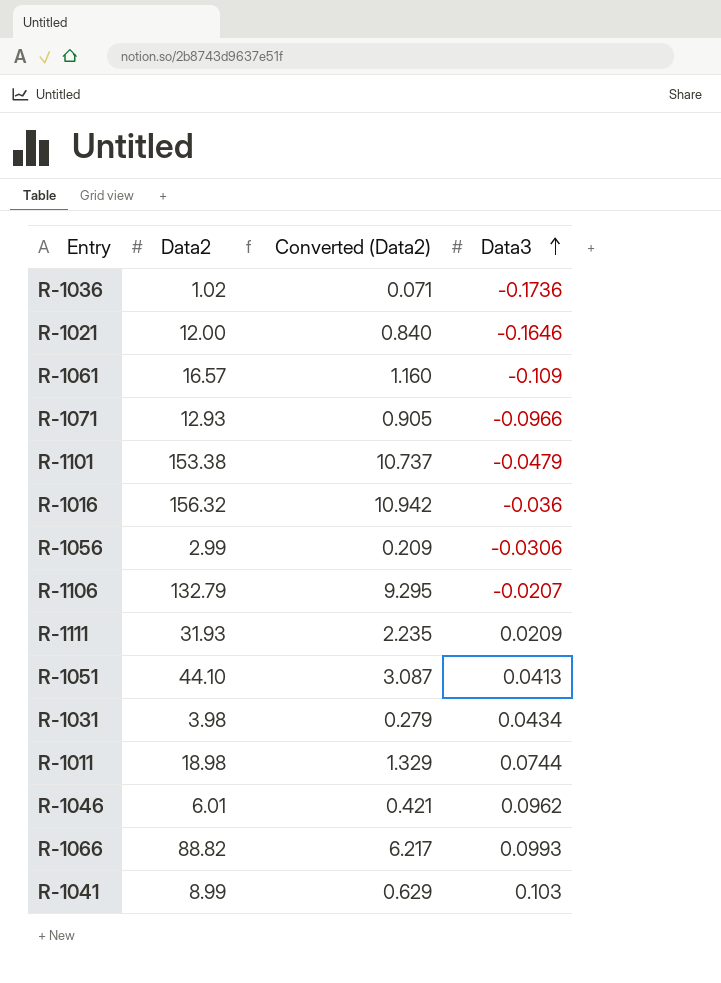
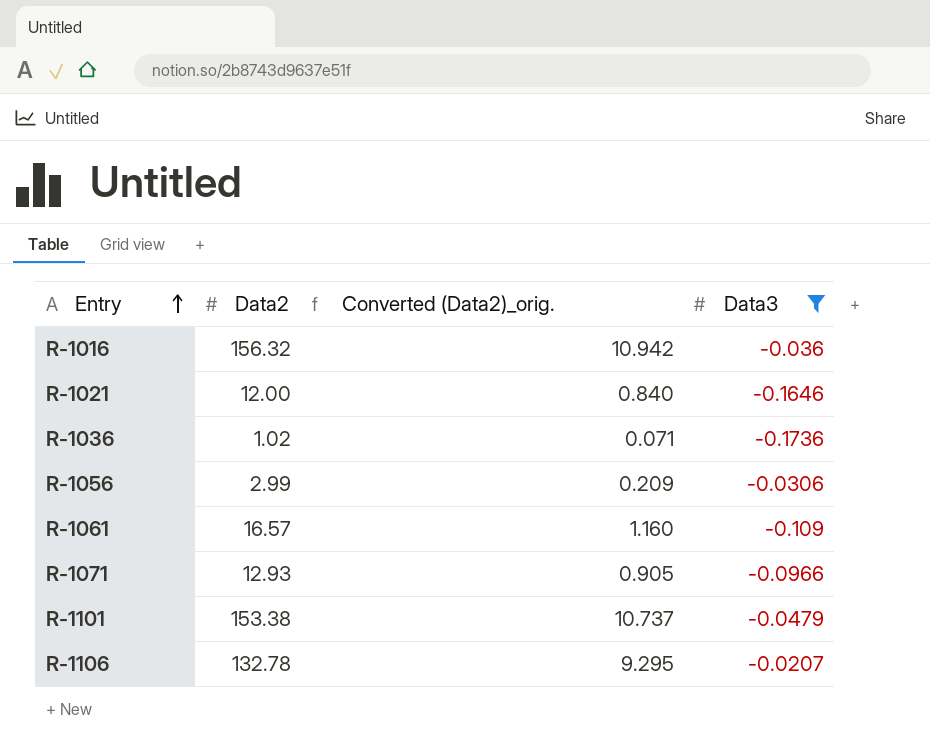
filter: none -> Data3 <= -0.0207
row order: Data3 ascending -> Entry ascending
column name: Converted (Data2) -> Converted (Data2)_orig.
R-1106 | Data2: 132.79 -> 132.78

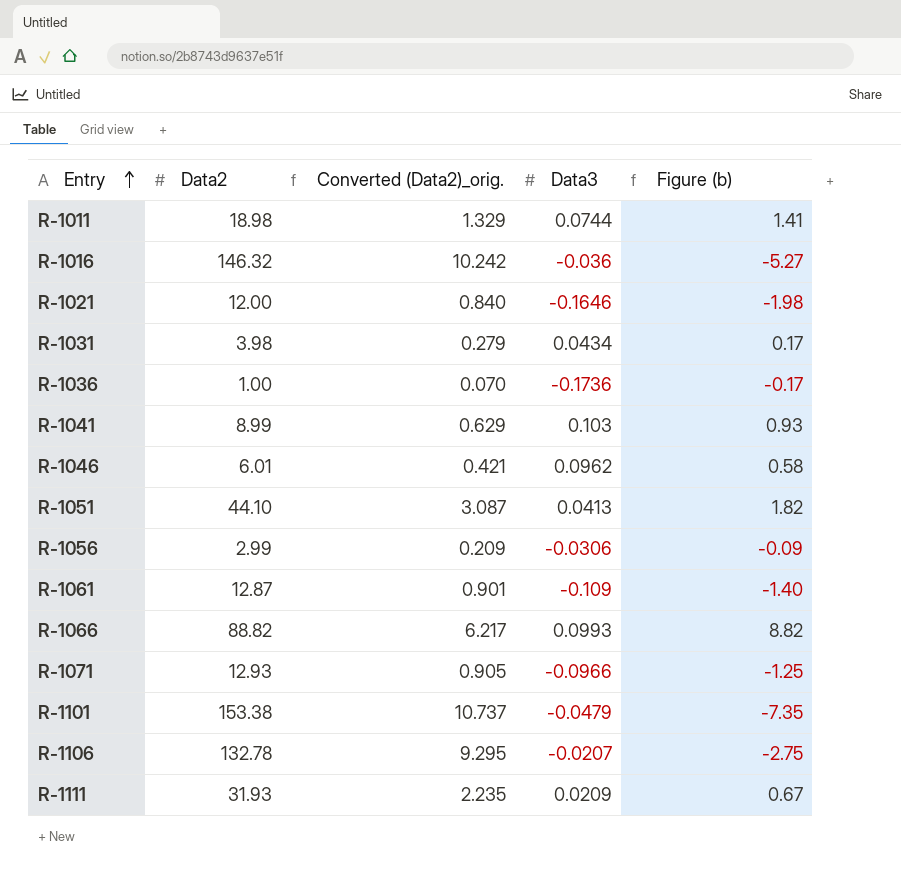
filter: Data3 <= -0.0207 -> none
column Figure (b) | formula: none -> [Data2] * [Data3]
R-1016 | Data2: 156.32 -> 146.32
R-1016 | Converted (Data2)_orig.: 10.942 -> 10.242
R-1036 | Data2: 1.02 -> 1.00
R-1036 | Converted (Data2)_orig.: 0.071 -> 0.070
R-1061 | Data2: 16.57 -> 12.87
R-1061 | Converted (Data2)_orig.: 1.160 -> 0.901

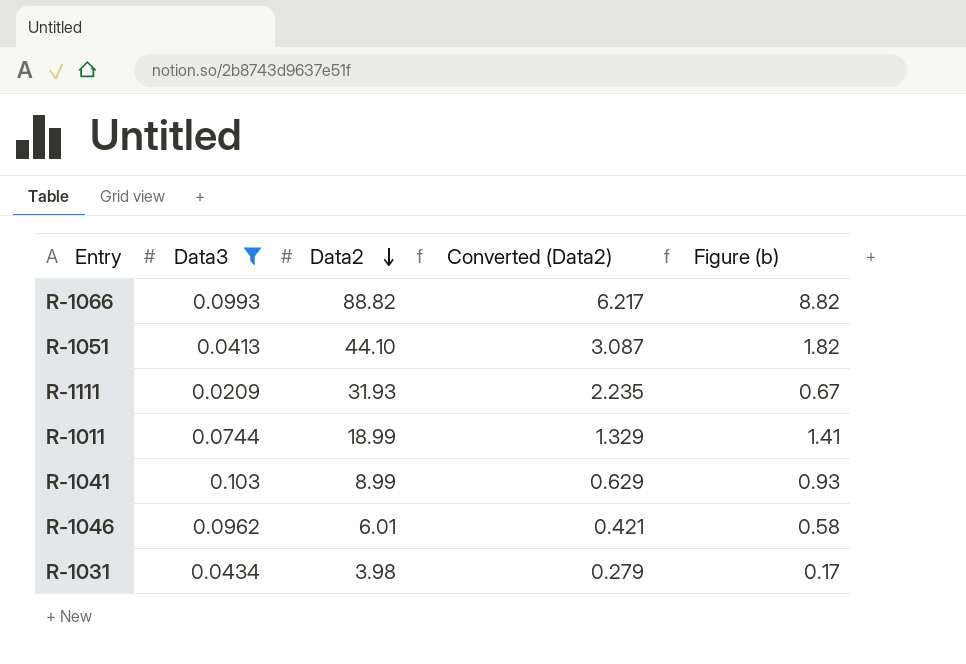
filter: none -> Data3 >= 0.0209
row order: Entry ascending -> Data2 descending
column Data3 | position: 4 -> 2
column name: Converted (Data2)_orig. -> Converted (Data2)
R-1011 | Data2: 18.98 -> 18.99

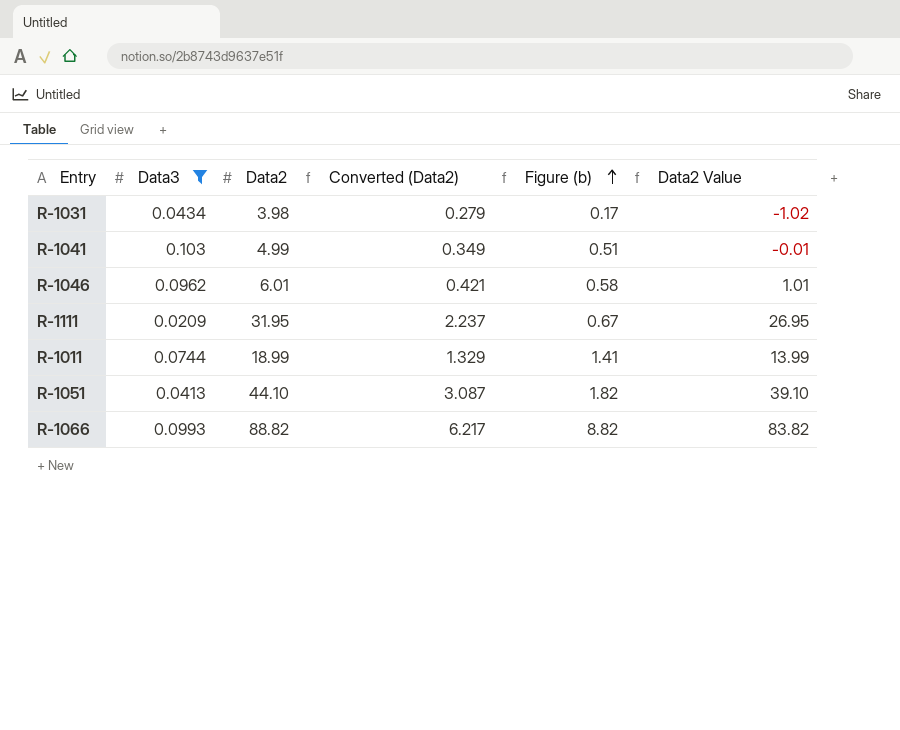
row order: Data2 descending -> Figure (b) ascending
column Data2 Value | formula: none -> [Data2] - 5
R-1041 | Data2: 8.99 -> 4.99
R-1041 | Converted (Data2): 0.629 -> 0.349
R-1041 | Figure (b): 0.93 -> 0.51
R-1111 | Data2: 31.93 -> 31.95
R-1111 | Converted (Data2): 2.235 -> 2.237

